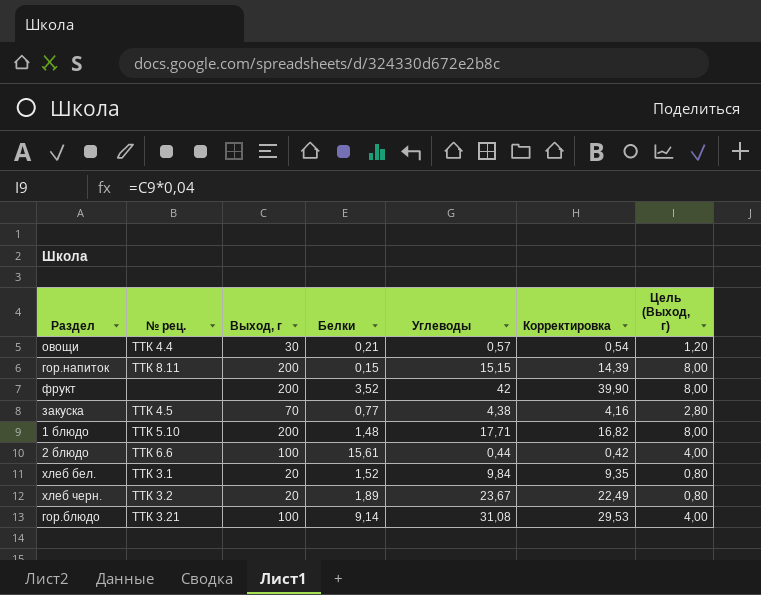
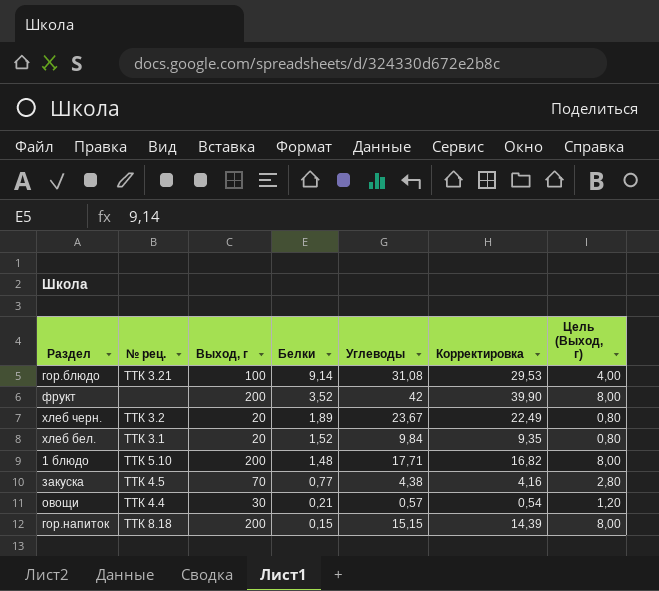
row order: none -> Белки descending
row 2 блюдо: ТТК 6.6 | 100 | 15,61 | 0,44 | 0,42 | 4,00 -> none
гор.напиток | № рец.: ТТК 8.11 -> ТТК 8.18

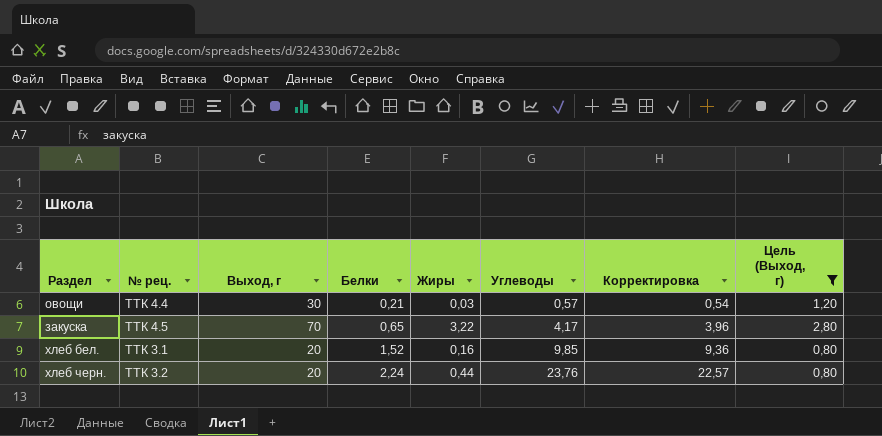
filter: none -> Цель (Выход, г) <= 2,80
row order: Белки descending -> Белки ascending
column Жиры | position: none -> 5
закуска | Белки: 0,77 -> 0,65
закуска | Углеводы: 4,38 -> 4,17
закуска | Корректировка: 4,16 -> 3,96
хлеб бел. | Углеводы: 9,84 -> 9,85
хлеб бел. | Корректировка: 9,35 -> 9,36
хлеб черн. | Белки: 1,89 -> 2,24
хлеб черн. | Углеводы: 23,67 -> 23,76
хлеб черн. | Корректировка: 22,49 -> 22,57

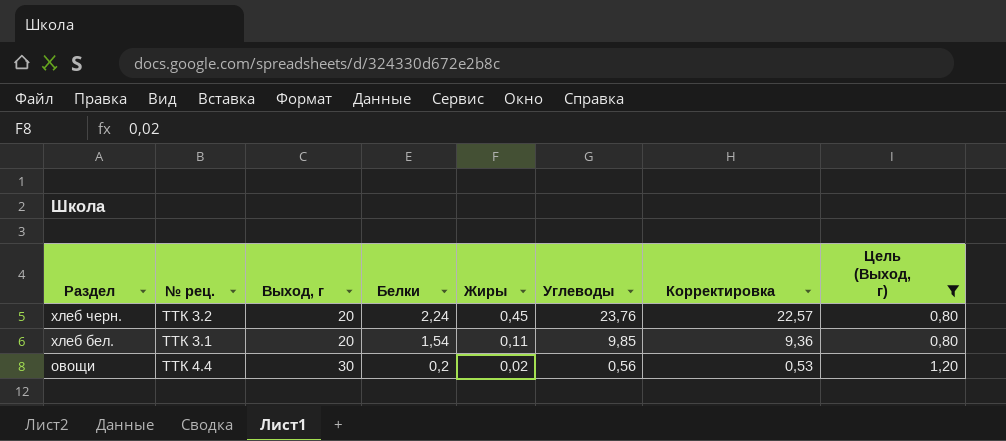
row order: Белки ascending -> Раздел descending
row закуска: ТТК 4.5 | 70 | 0,65 | 3,22 | 4,17 | 3,96 | 2,80 -> none
хлеб черн. | Жиры: 0,44 -> 0,45
хлеб бел. | Белки: 1,52 -> 1,54
хлеб бел. | Жиры: 0,16 -> 0,11
овощи | Белки: 0,21 -> 0,2
овощи | Жиры: 0,03 -> 0,02
овощи | Углеводы: 0,57 -> 0,56
овощи | Корректировка: 0,54 -> 0,53

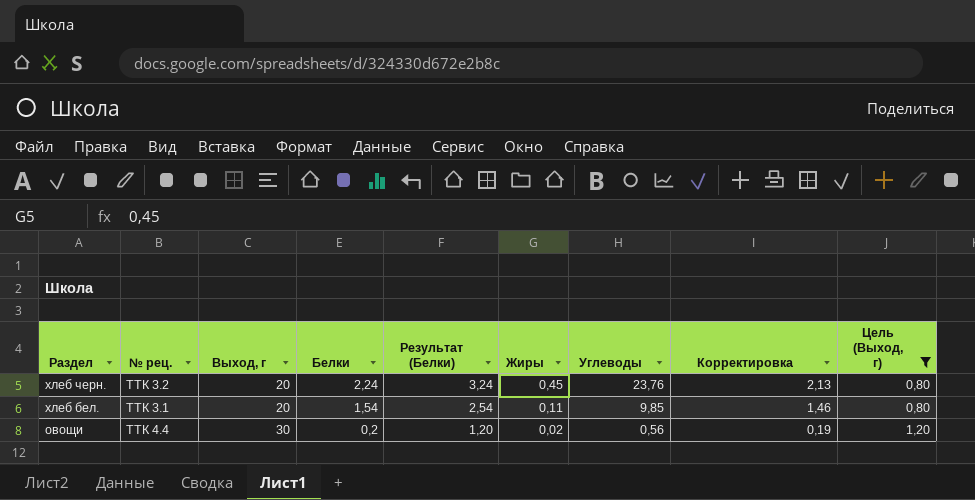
column Результат (Белки) | formula: none -> [Белки] + 1
column Корректировка | formula: [Углеводы] * 0,95 -> [Белки] * 0,95

